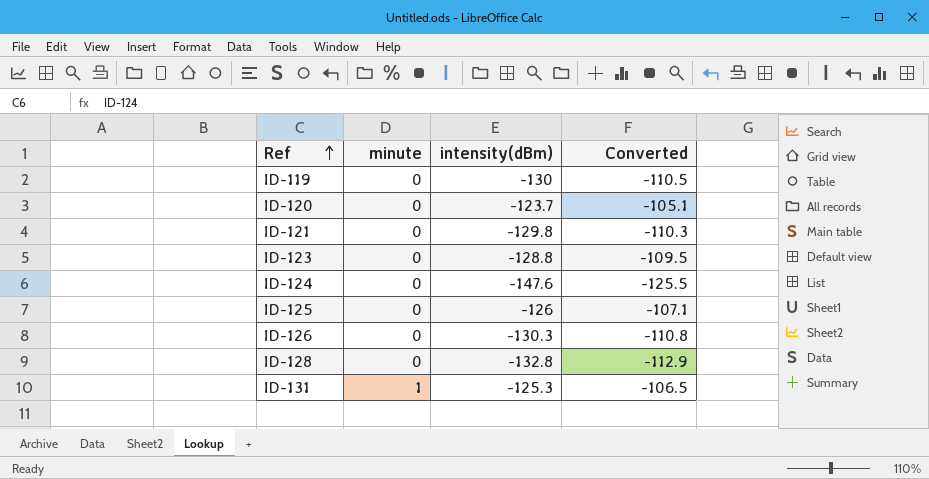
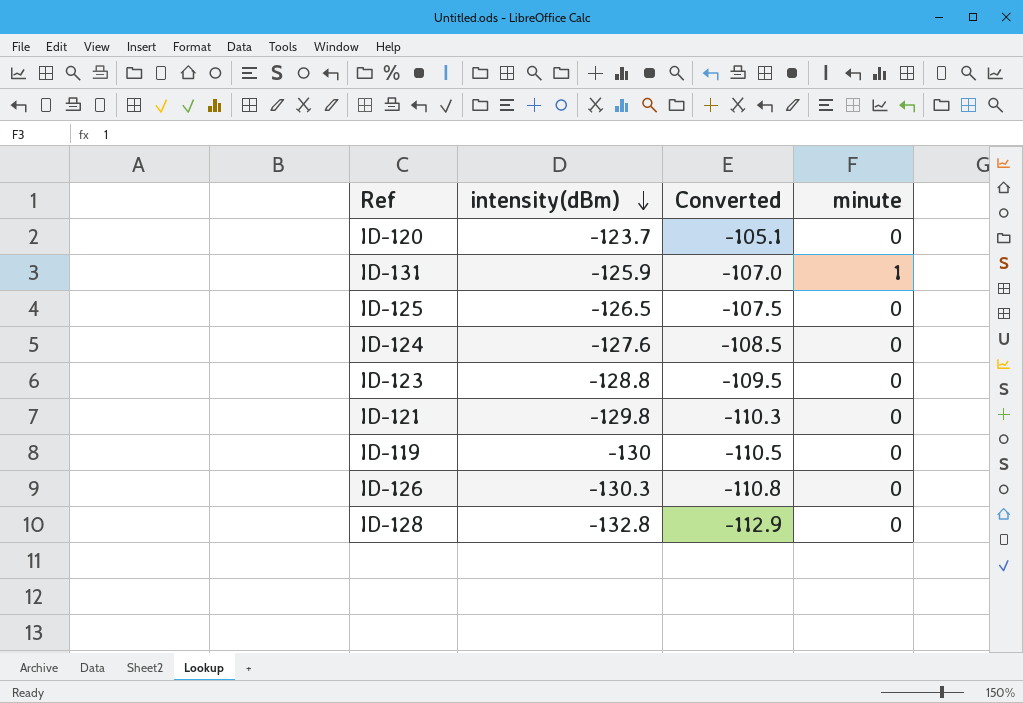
row order: Ref ascending -> intensity(dBm) descending
column minute | position: 2 -> 4
ID-131 | intensity(dBm): -125.3 -> -125.9
ID-131 | Converted: -106.5 -> -107.0
ID-125 | intensity(dBm): -126 -> -126.5
ID-125 | Converted: -107.1 -> -107.5
ID-124 | intensity(dBm): -147.6 -> -127.6
ID-124 | Converted: -125.5 -> -108.5

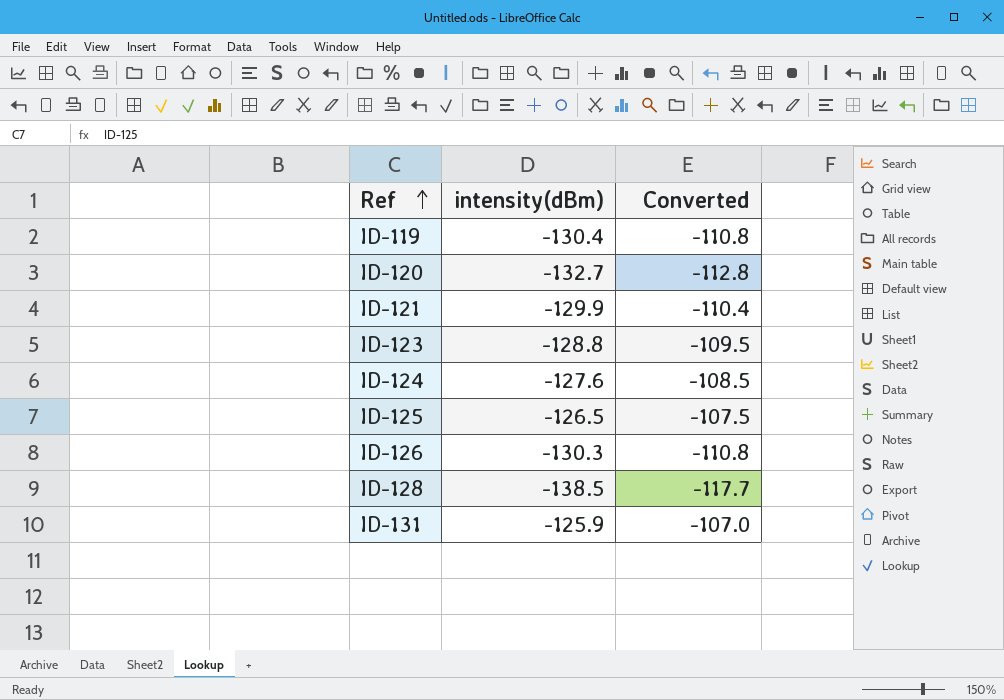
row order: intensity(dBm) descending -> Ref ascending
column minute | position: 4 -> none
ID-119 | intensity(dBm): -130 -> -130.4
ID-119 | Converted: -110.5 -> -110.8
ID-120 | intensity(dBm): -123.7 -> -132.7
ID-120 | Converted: -105.1 -> -112.8
ID-121 | intensity(dBm): -129.8 -> -129.9
ID-121 | Converted: -110.3 -> -110.4
ID-128 | intensity(dBm): -132.8 -> -138.5
ID-128 | Converted: -112.9 -> -117.7

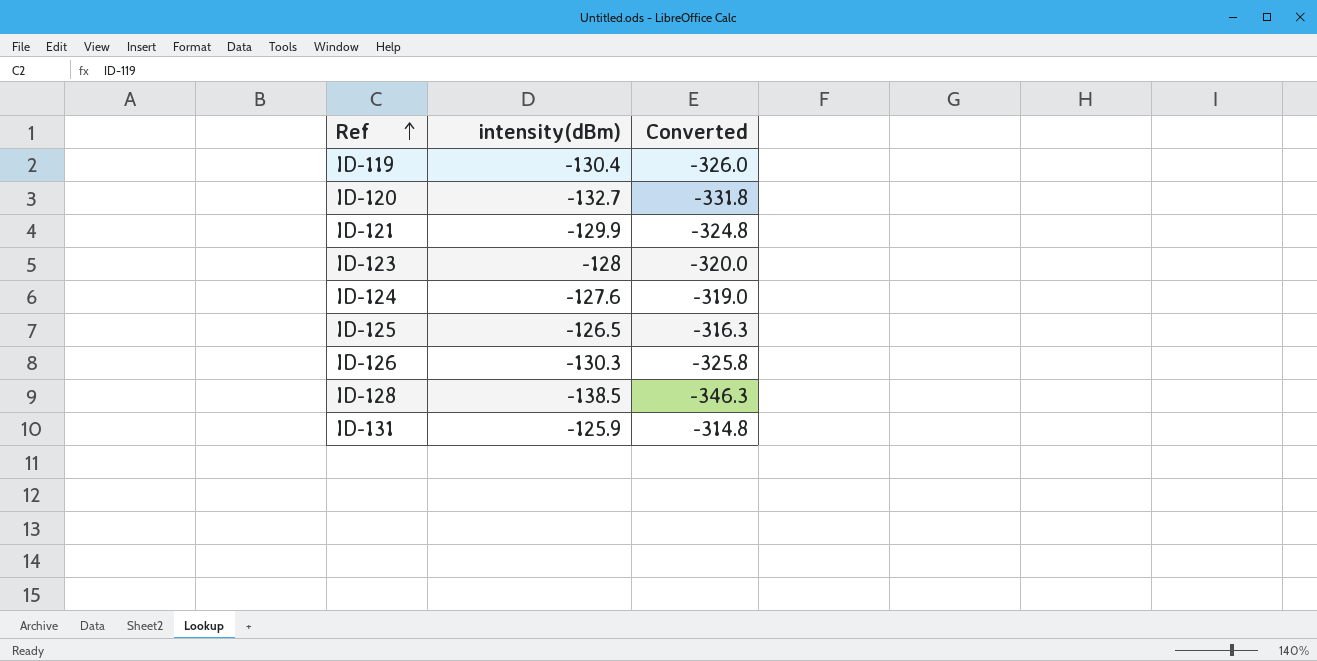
column Converted | formula: [intensity(dBm)] * 0.85 -> [intensity(dBm)] * 2.5
ID-123 | intensity(dBm): -128.8 -> -128

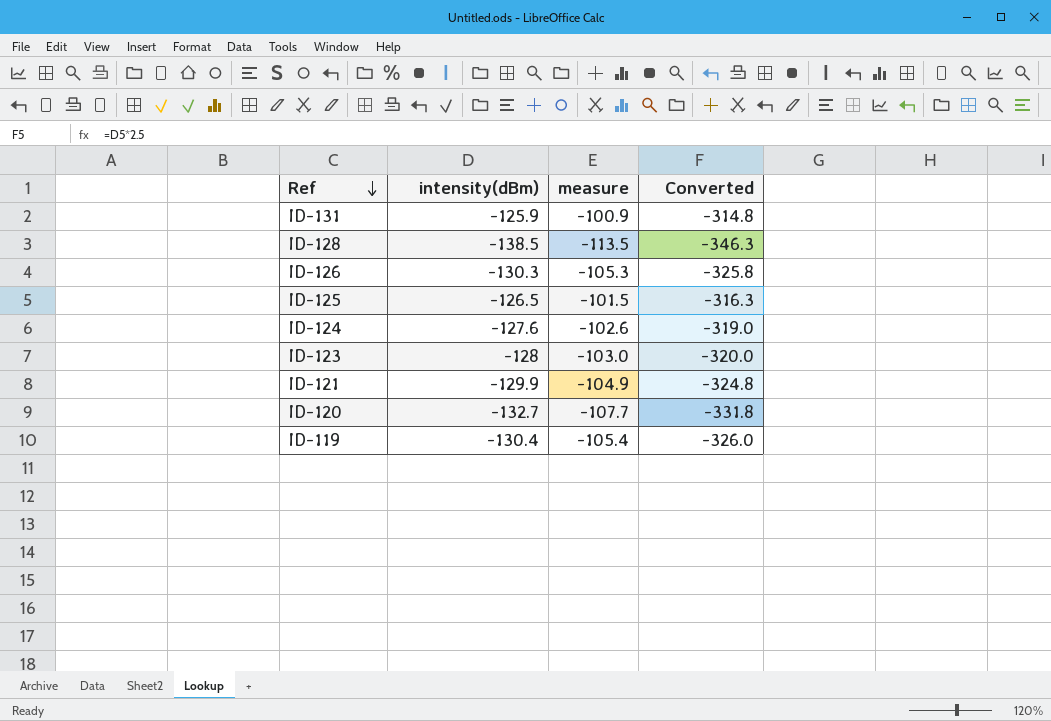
row order: Ref ascending -> Ref descending
column measure | formula: none -> [intensity(dBm)] + 25

